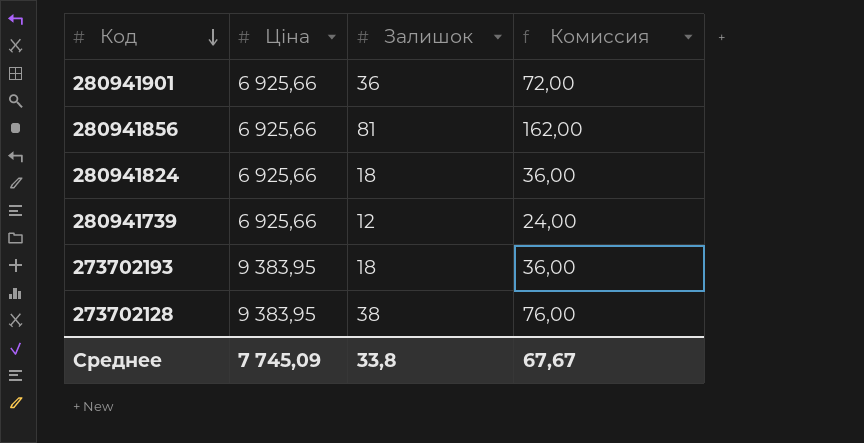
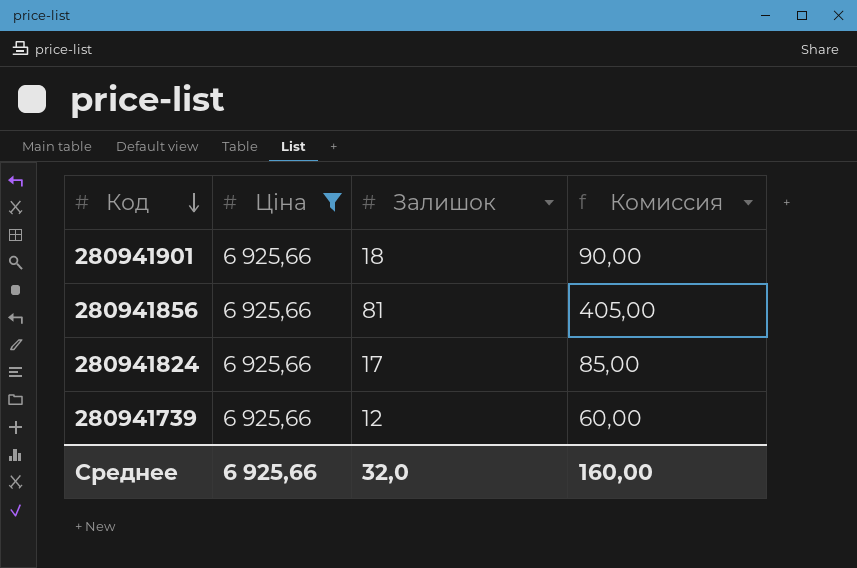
filter: none -> Ціна = 6 925,66
column Комиссия | formula: [Залишок] * 2 -> [Залишок] * 5
280941901 | Залишок: 36 -> 18
280941824 | Залишок: 18 -> 17
Среднее | Ціна: 7 745,09 -> 6 925,66
Среднее | Залишок: 33,8 -> 32,0
Среднее | Комиссия: 67,67 -> 160,00

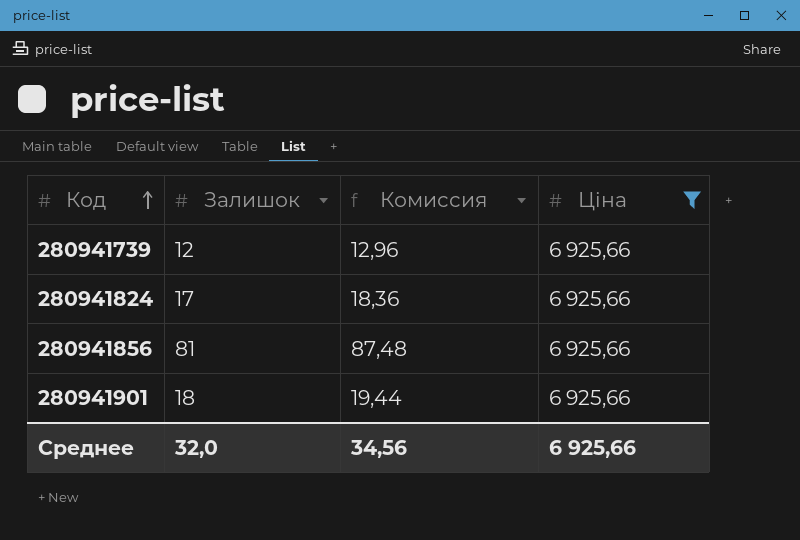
row order: Код descending -> Код ascending
column Комиссия | formula: [Залишок] * 5 -> [Залишок] * 1,08
column Ціна | position: 2 -> 4
Среднее | Комиссия: 160,00 -> 34,56

